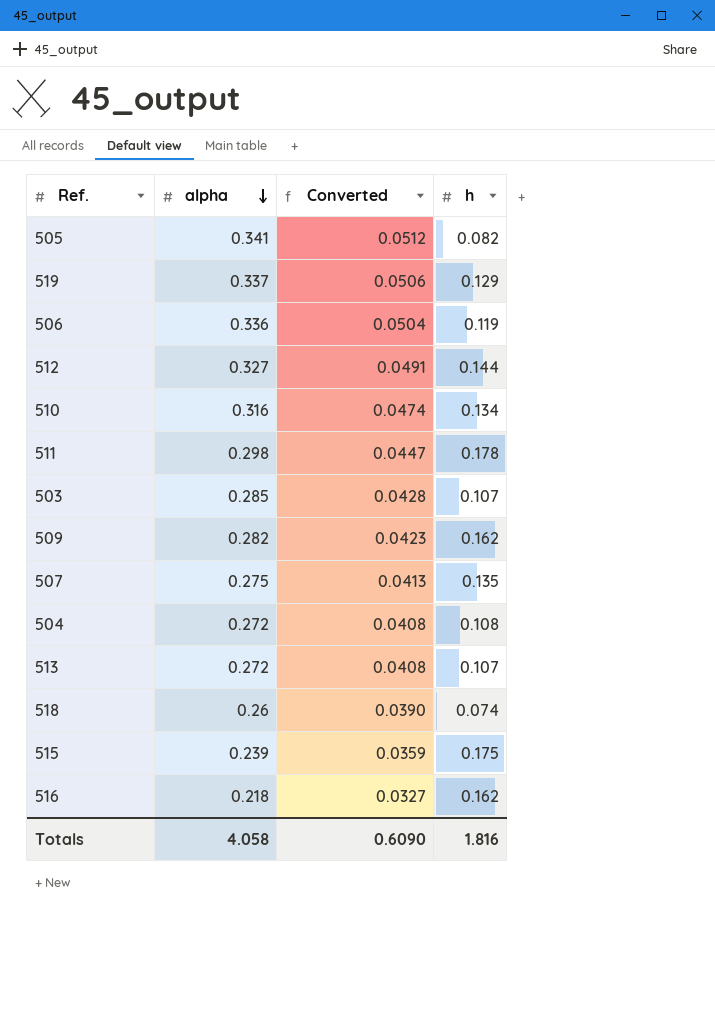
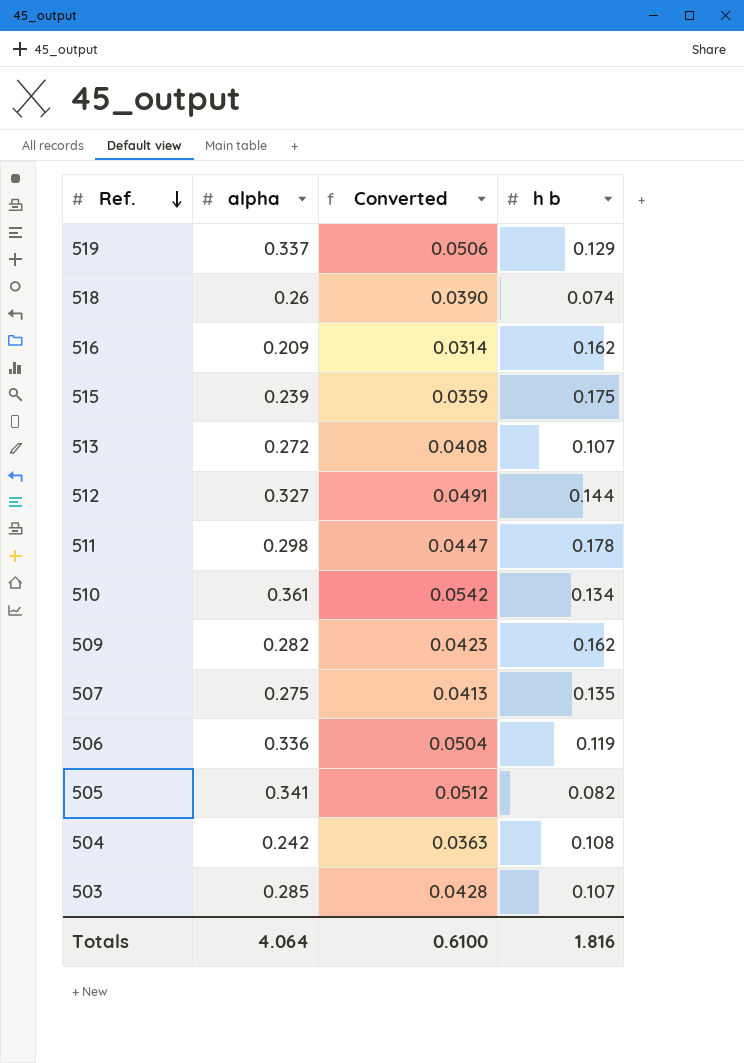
row order: alpha descending -> Ref. descending
column name: h -> h b
516 | alpha: 0.218 -> 0.209
516 | Converted: 0.0327 -> 0.0314
510 | alpha: 0.316 -> 0.361
510 | Converted: 0.0474 -> 0.0542
504 | alpha: 0.272 -> 0.242
504 | Converted: 0.0408 -> 0.0363
Totals | alpha: 4.058 -> 4.064
Totals | Converted: 0.6090 -> 0.6100

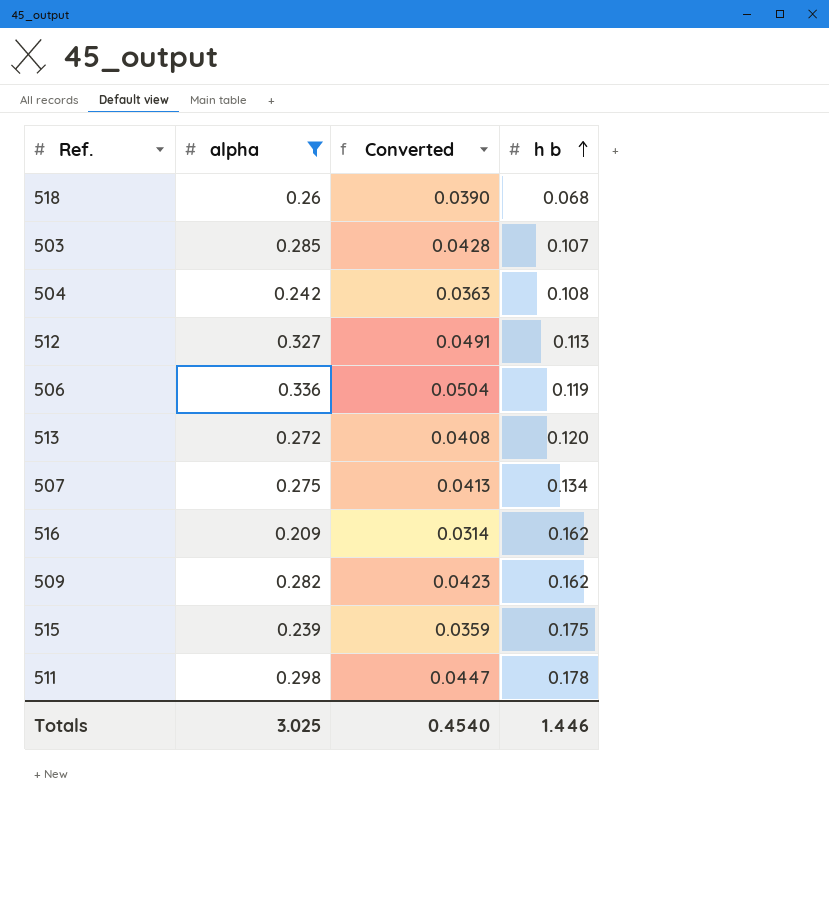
filter: none -> alpha <= 0.336
row order: Ref. descending -> h b ascending
518 | h b: 0.074 -> 0.068
512 | h b: 0.144 -> 0.113
513 | h b: 0.107 -> 0.120
507 | h b: 0.135 -> 0.134
Totals | alpha: 4.064 -> 3.025
Totals | Converted: 0.6100 -> 0.4540
Totals | h b: 1.816 -> 1.446

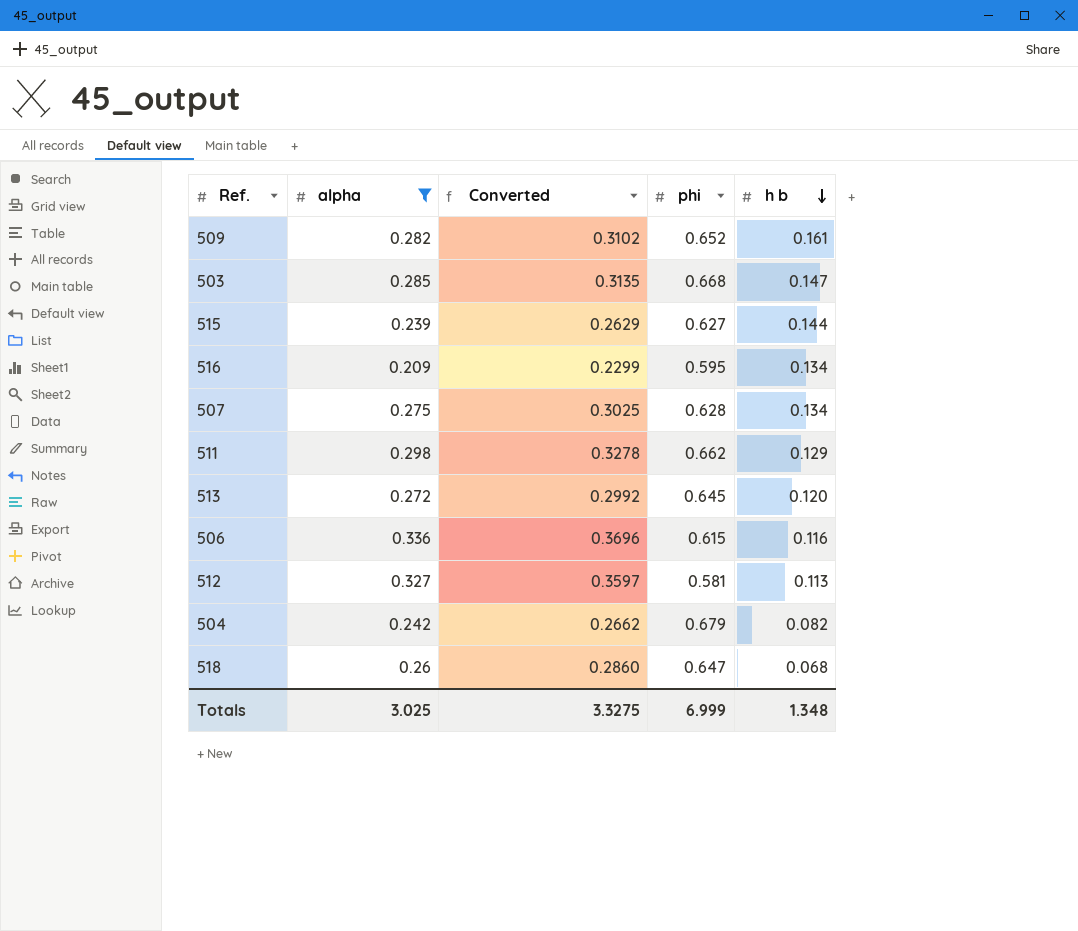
row order: h b ascending -> h b descending
column Converted | formula: [alpha] * 0.15 -> [alpha] * 1.1
column phi | position: none -> 4
509 | h b: 0.162 -> 0.161
503 | h b: 0.107 -> 0.147
515 | h b: 0.175 -> 0.144
516 | h b: 0.162 -> 0.134
511 | h b: 0.178 -> 0.129
506 | h b: 0.119 -> 0.116
504 | h b: 0.108 -> 0.082
Totals | Converted: 0.4540 -> 3.3275
Totals | h b: 1.446 -> 1.348

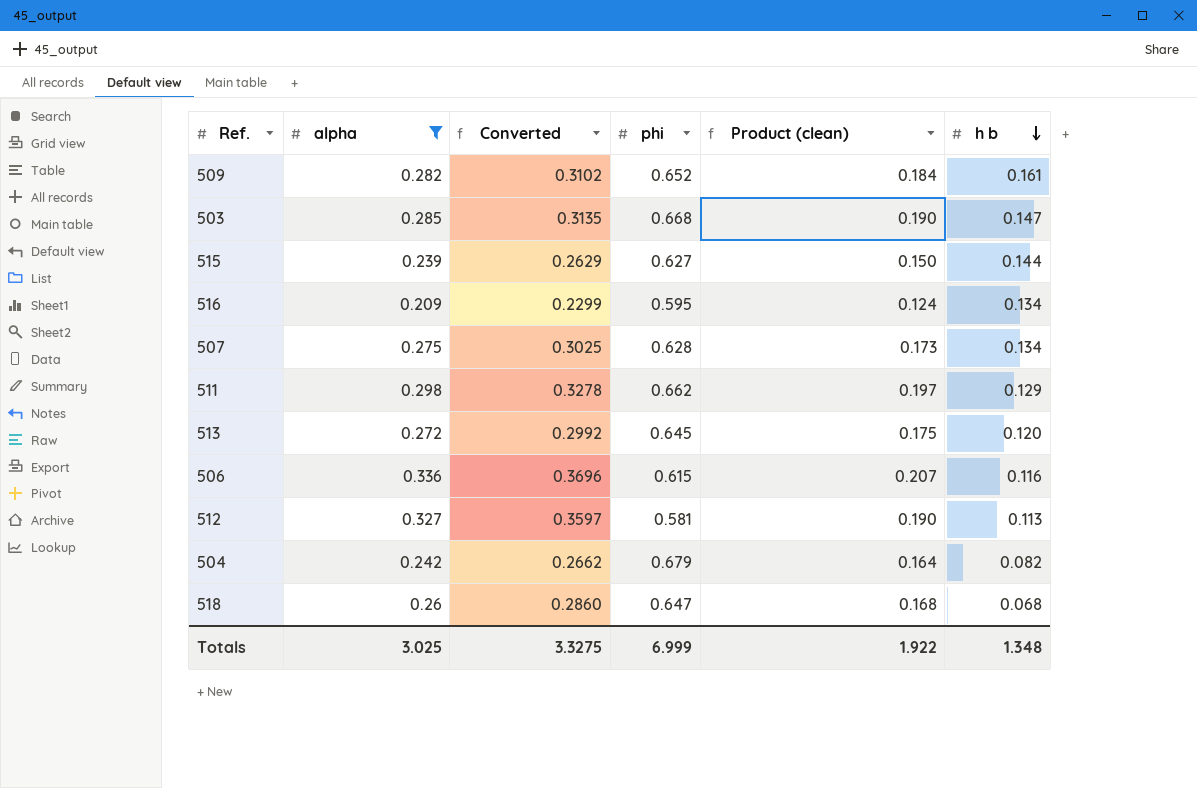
column Product (clean) | formula: none -> [alpha] * [phi]

